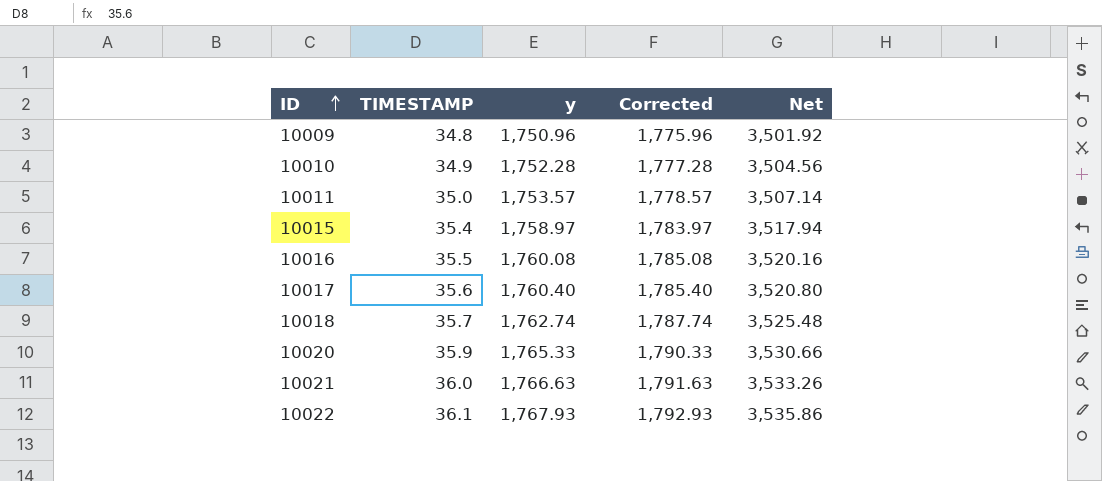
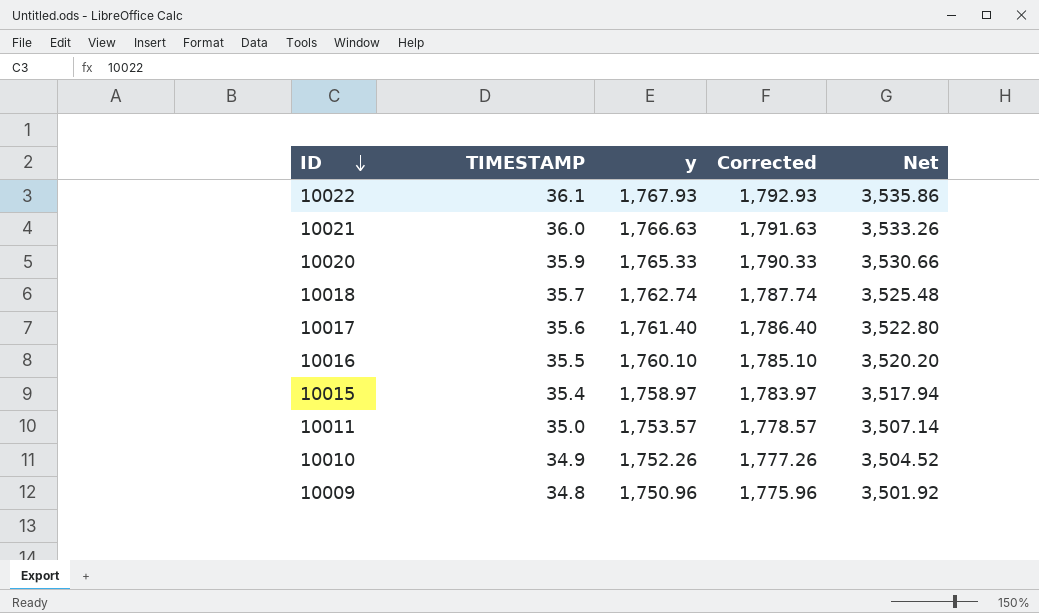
row order: ID ascending -> ID descending
10017 | y: 1,760.40 -> 1,761.40
10017 | Corrected: 1,785.40 -> 1,786.40
10017 | Net: 3,520.80 -> 3,522.80
10016 | y: 1,760.08 -> 1,760.10
10016 | Corrected: 1,785.08 -> 1,785.10
10016 | Net: 3,520.16 -> 3,520.20
10010 | y: 1,752.28 -> 1,752.26
10010 | Corrected: 1,777.28 -> 1,777.26
10010 | Net: 3,504.56 -> 3,504.52

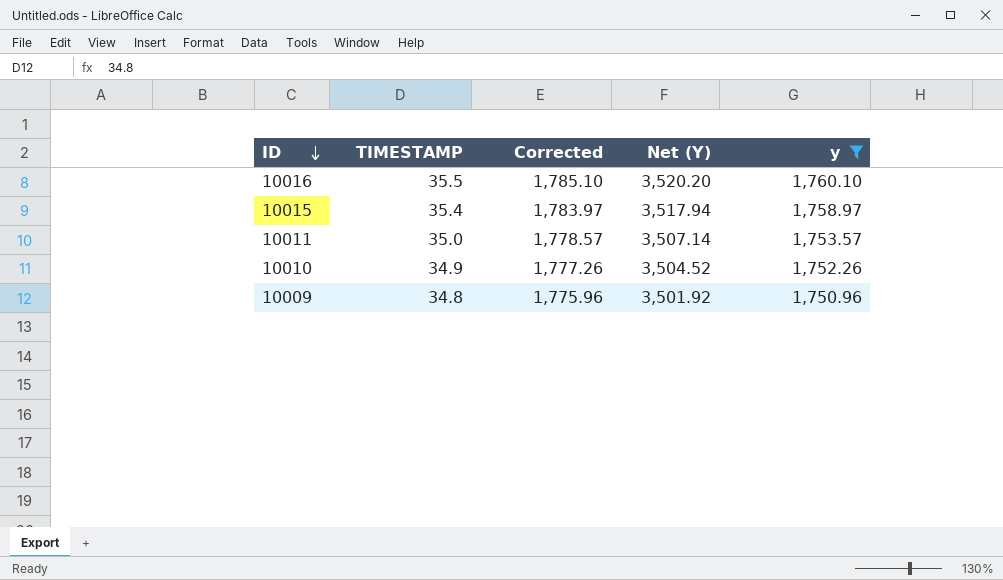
filter: none -> y <= 1,760.10
column name: Net -> Net (Y)
column y | position: 3 -> 5

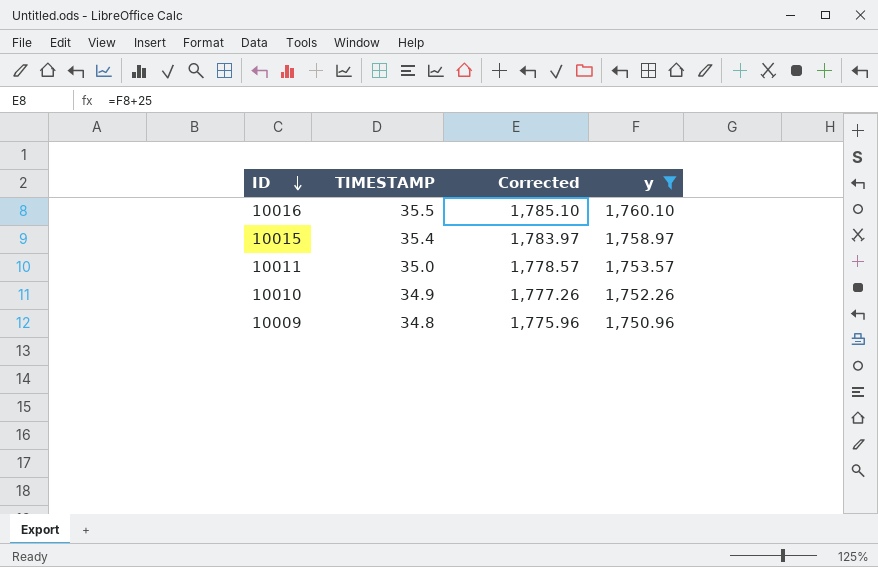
column Net (Y) | formula: [y] * 2 -> none

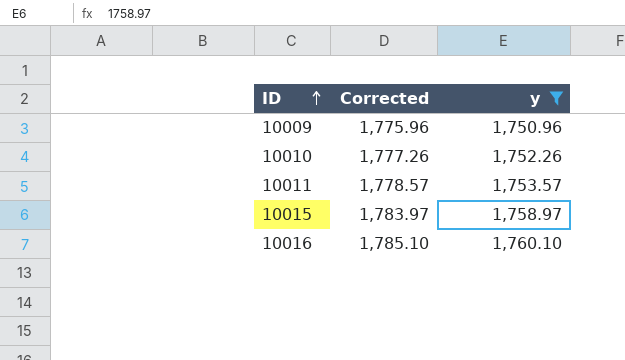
row order: ID descending -> ID ascending
column TIMESTAMP | position: 2 -> none

